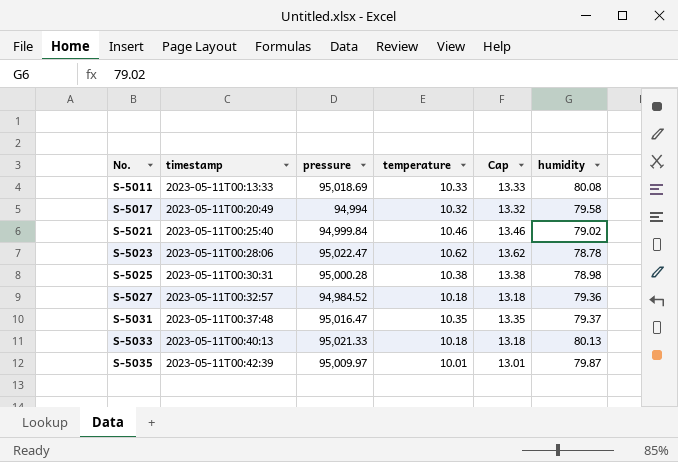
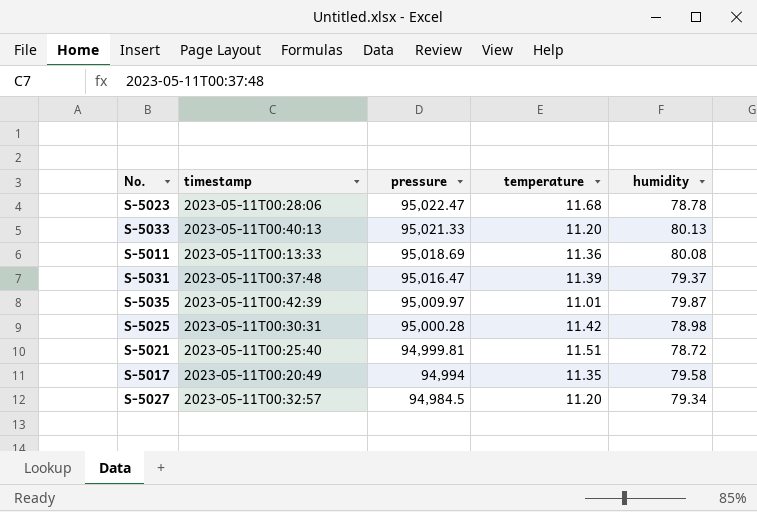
row order: No. ascending -> pressure descending
column Cap | formula: [temperature] + 3 -> none
S-5023 | temperature: 10.62 -> 11.68
S-5033 | temperature: 10.18 -> 11.20
S-5011 | temperature: 10.33 -> 11.36
S-5031 | temperature: 10.35 -> 11.39
S-5035 | temperature: 10.01 -> 11.01
S-5025 | temperature: 10.38 -> 11.42
S-5021 | pressure: 94,999.84 -> 94,999.81
S-5021 | temperature: 10.46 -> 11.51
S-5021 | humidity: 79.02 -> 78.72
S-5017 | temperature: 10.32 -> 11.35
S-5027 | pressure: 94,984.52 -> 94,984.5
S-5027 | temperature: 10.18 -> 11.20
S-5027 | humidity: 79.36 -> 79.34

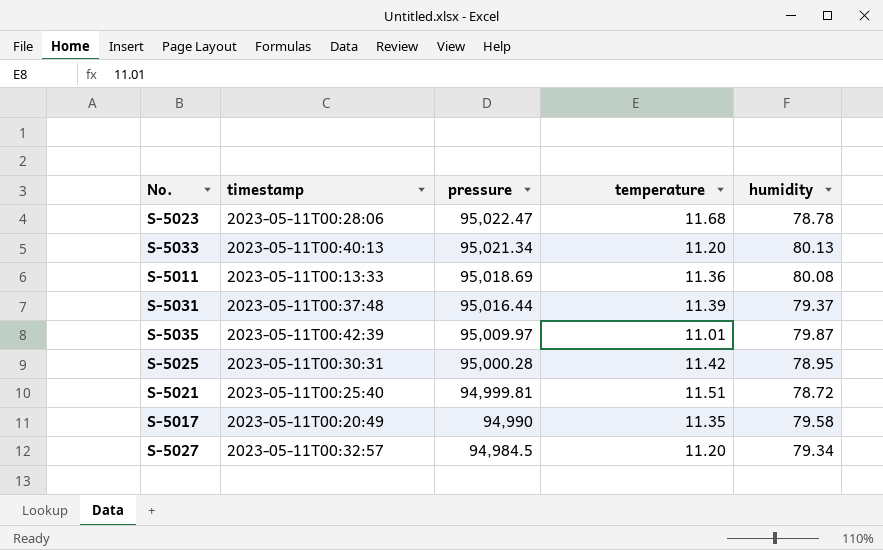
S-5033 | pressure: 95,021.33 -> 95,021.34
S-5031 | pressure: 95,016.47 -> 95,016.44
S-5025 | humidity: 78.98 -> 78.95
S-5017 | pressure: 94,994 -> 94,990

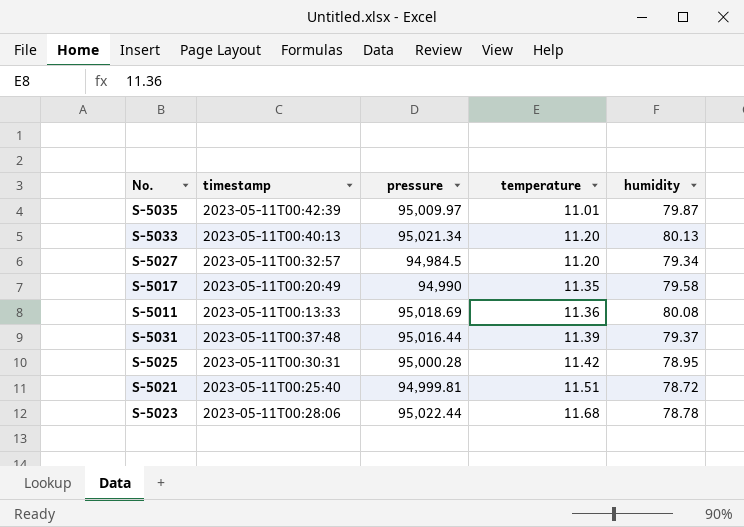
row order: pressure descending -> temperature ascending
S-5023 | pressure: 95,022.47 -> 95,022.44

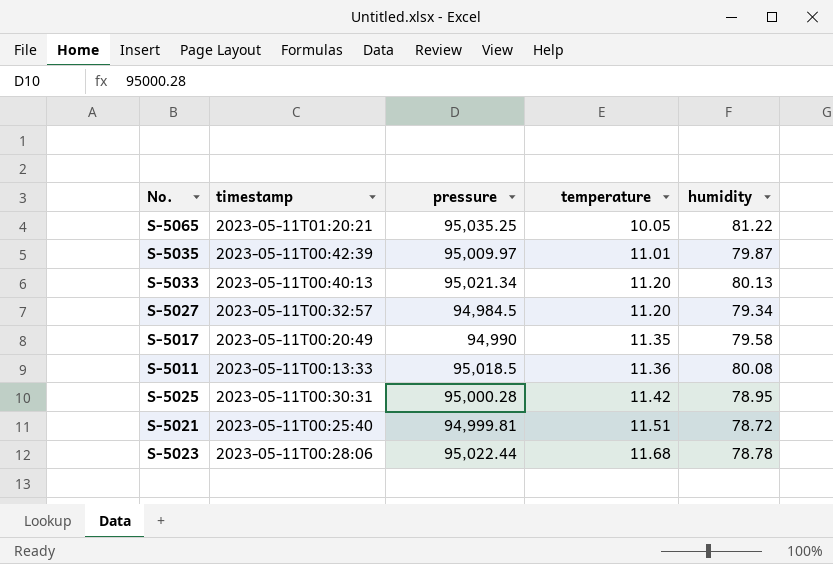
row S-5031: 2023-05-11T00:37:48 | 95,016.44 | 11.39 | 79.37 -> none
row S-5065: none -> 2023-05-11T01:20:21 | 95,035.25 | 10.05 | 81.22
S-5011 | pressure: 95,018.69 -> 95,018.5

